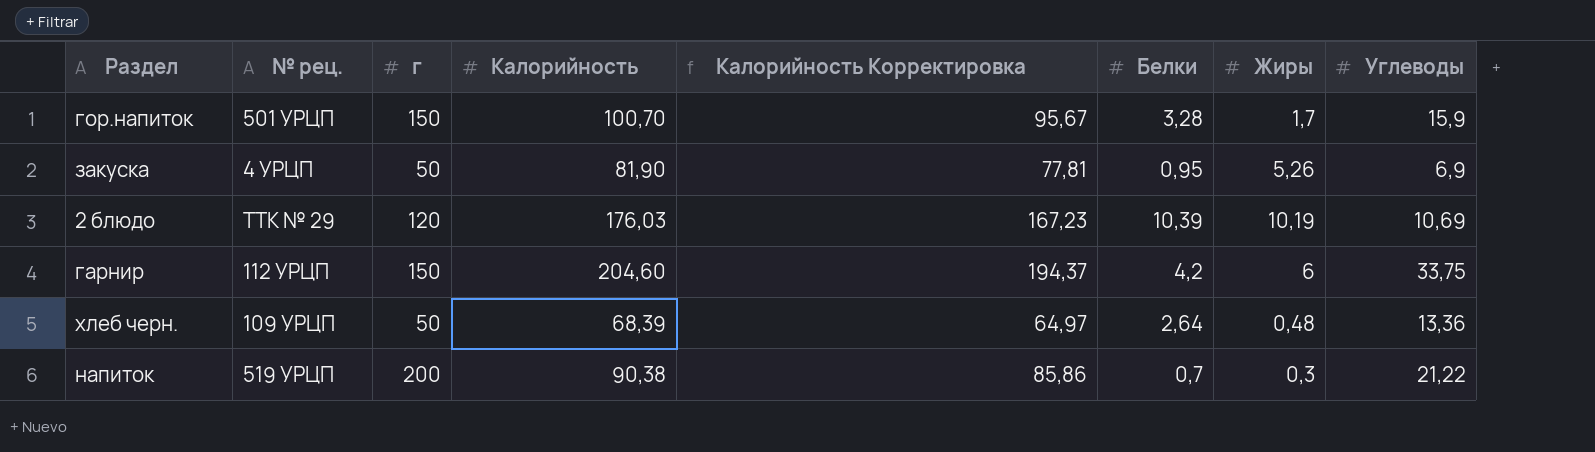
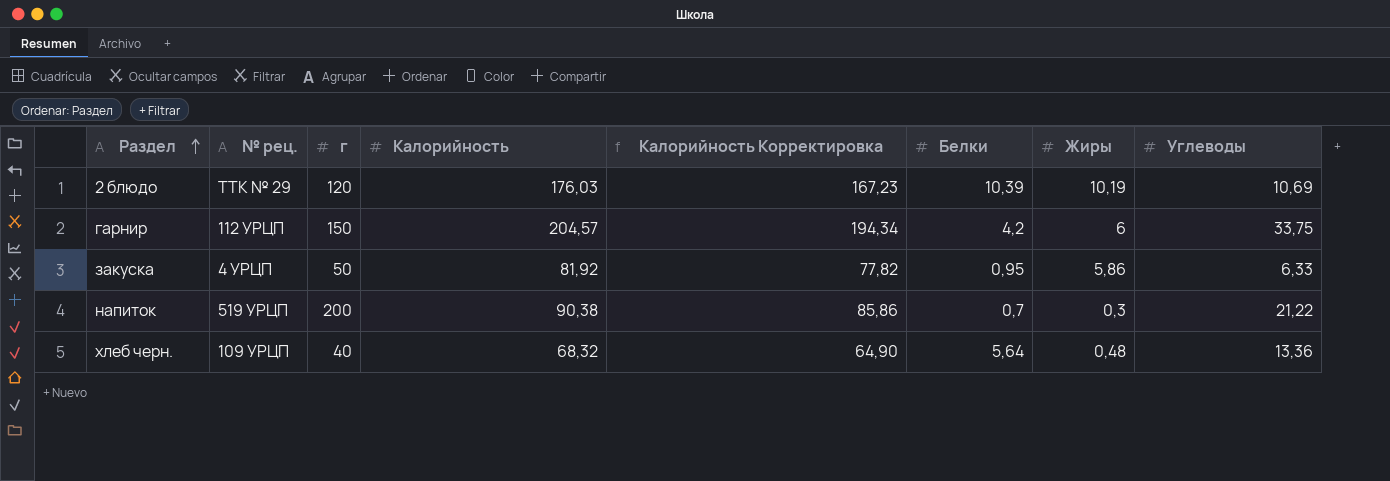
row order: none -> Раздел ascending
row гор.напиток: 501 УРЦП | 150 | 100,70 | 95,67 | 3,28 | 1,7 | 15,9 -> none
гарнир | Калорийность: 204,60 -> 204,57
гарнир | Калорийность Корректировка: 194,37 -> 194,34
закуска | Калорийность: 81,90 -> 81,92
закуска | Калорийность Корректировка: 77,81 -> 77,82
закуска | Жиры: 5,26 -> 5,86
закуска | Углеводы: 6,9 -> 6,33
хлеб черн. | г: 50 -> 40
хлеб черн. | Калорийность: 68,39 -> 68,32
хлеб черн. | Калорийность Корректировка: 64,97 -> 64,90
хлеб черн. | Белки: 2,64 -> 5,64

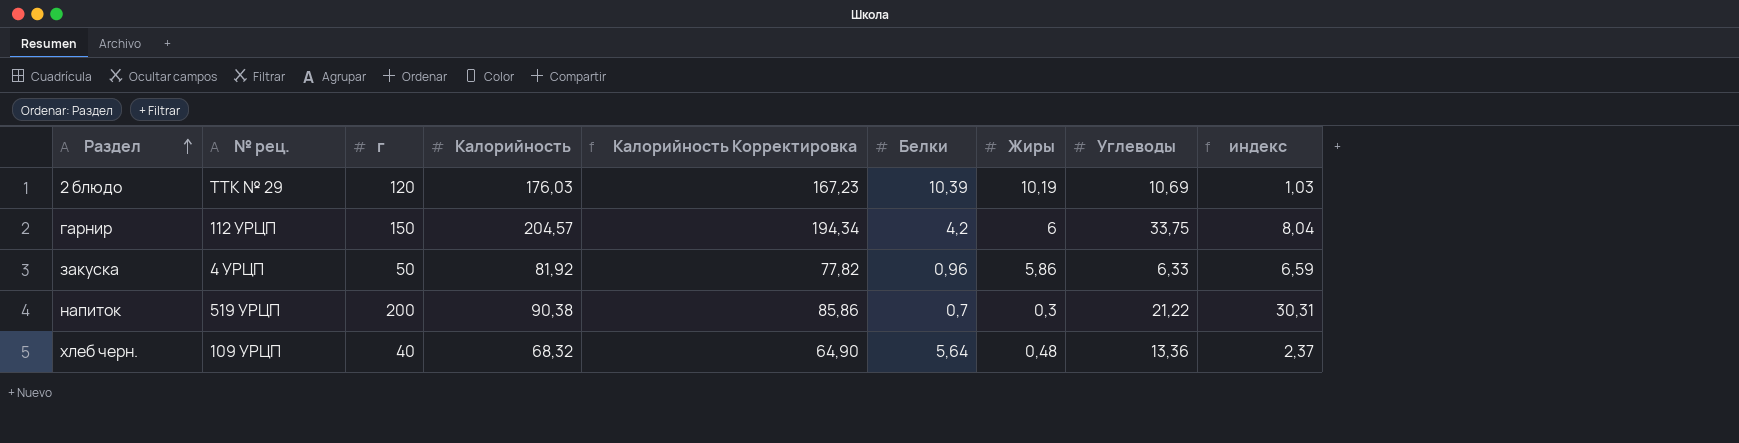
column индекс | formula: none -> [Углеводы] / [Белки]
закуска | Белки: 0,95 -> 0,96

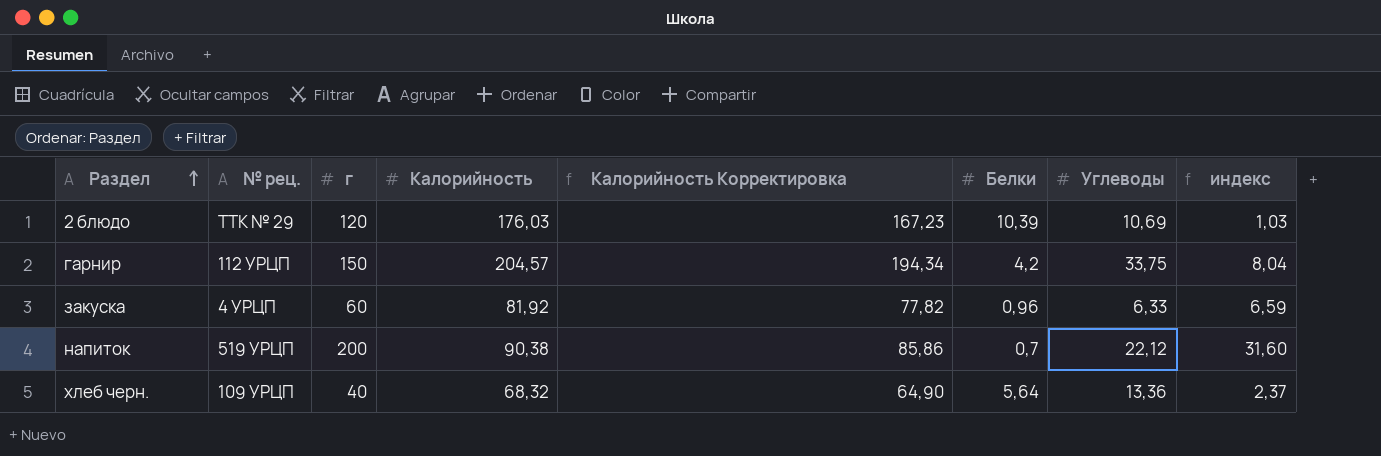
column Жиры | position: 7 -> none
закуска | г: 50 -> 60
напиток | Углеводы: 21,22 -> 22,12
напиток | индекс: 30,31 -> 31,60

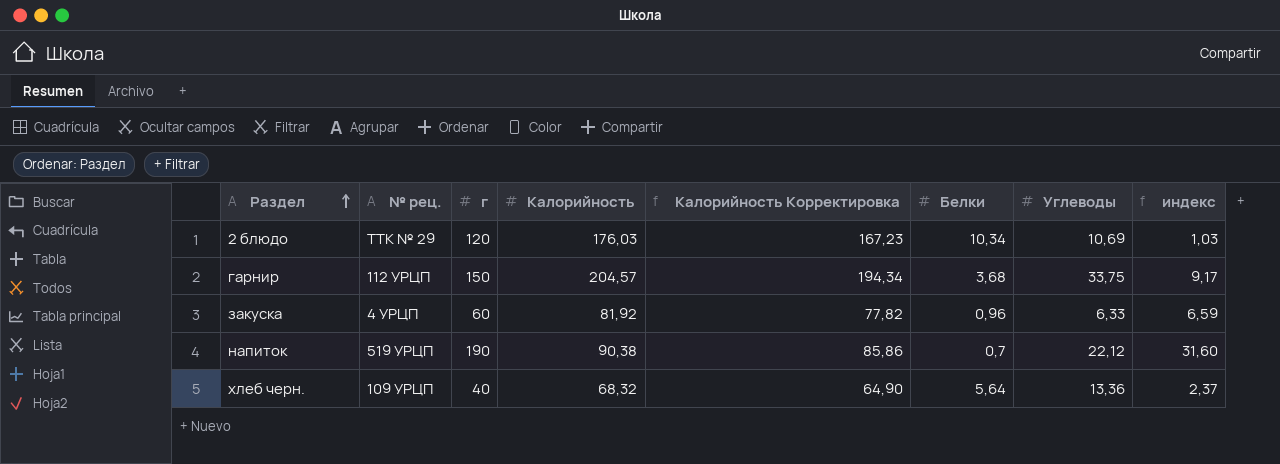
2 блюдо | Белки: 10,39 -> 10,34
гарнир | Белки: 4,2 -> 3,68
гарнир | индекс: 8,04 -> 9,17
напиток | г: 200 -> 190

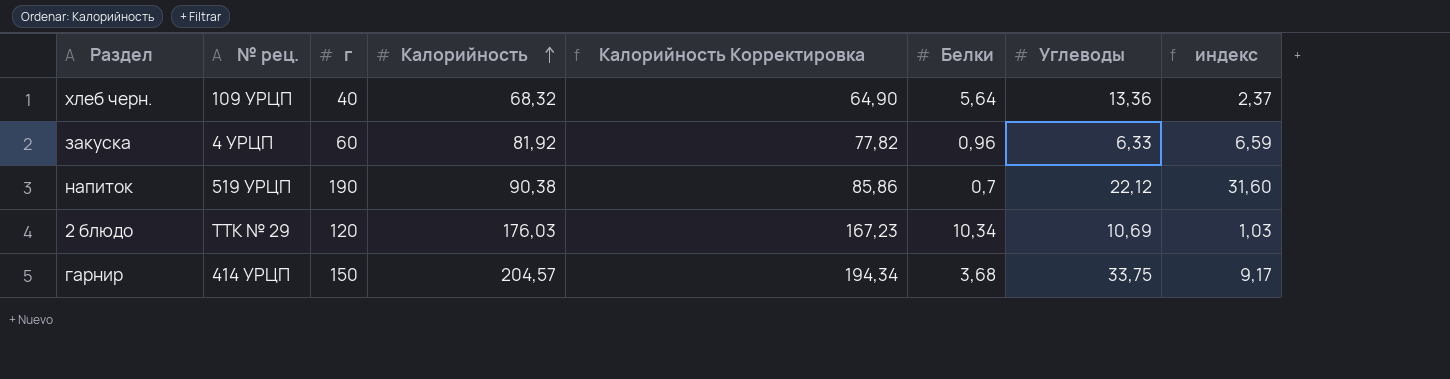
row order: Раздел ascending -> Калорийность ascending
гарнир | № рец.: 112 УРЦП -> 414 УРЦП

